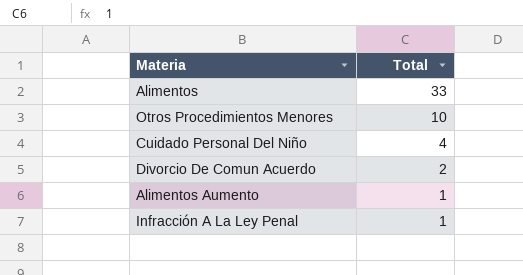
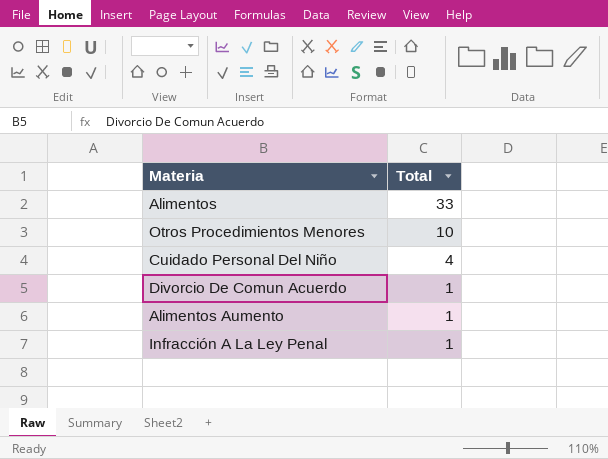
Divorcio De Comun Acuerdo | Total: 2 -> 1

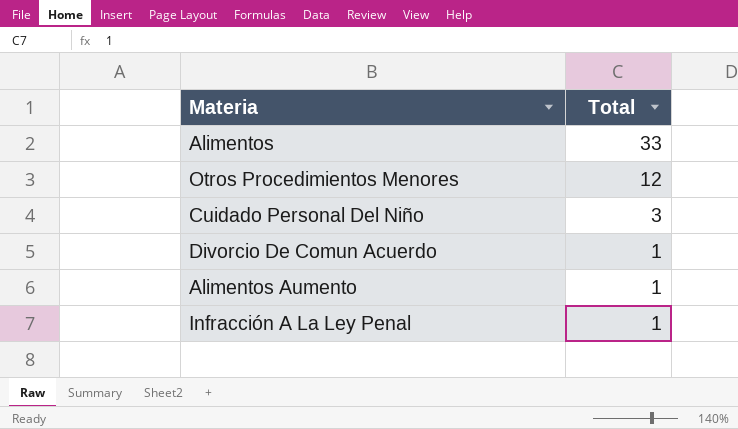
Otros Procedimientos Menores | Total: 10 -> 12
Cuidado Personal Del Niño | Total: 4 -> 3

